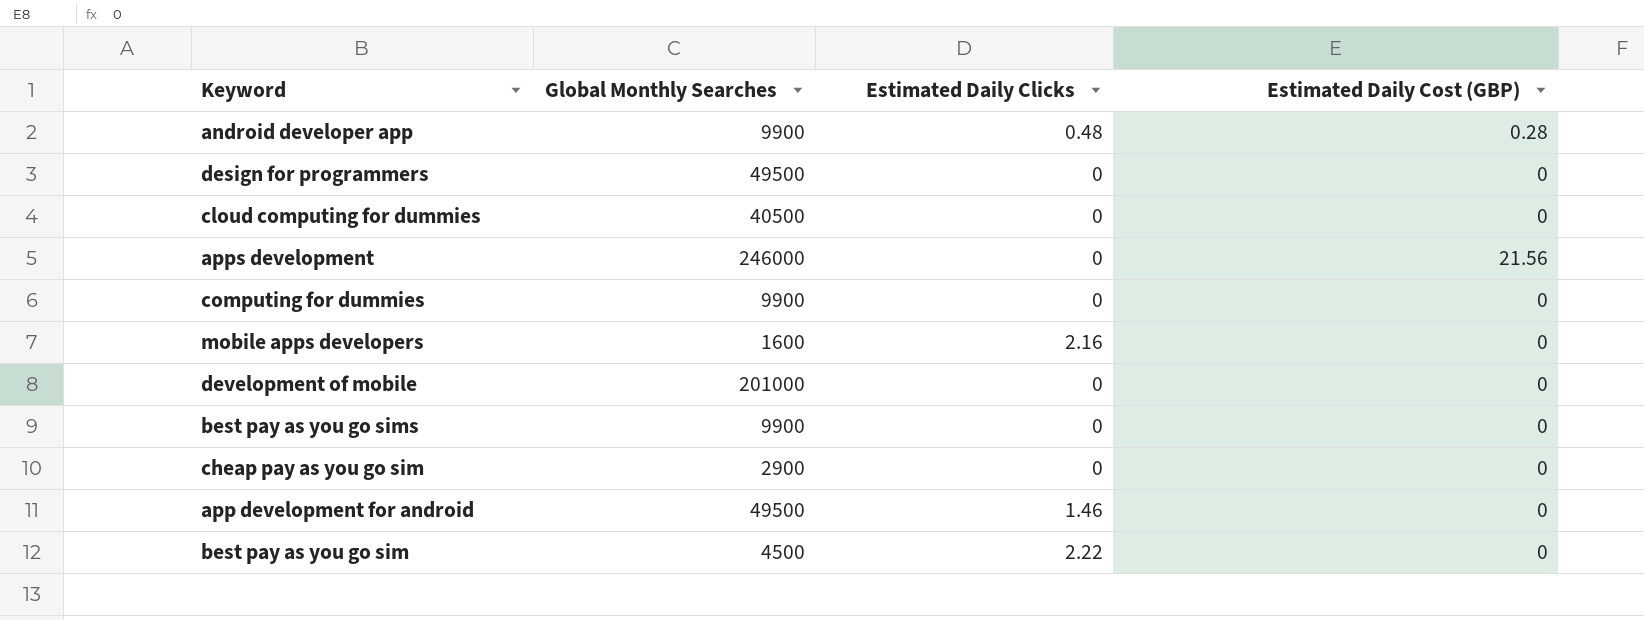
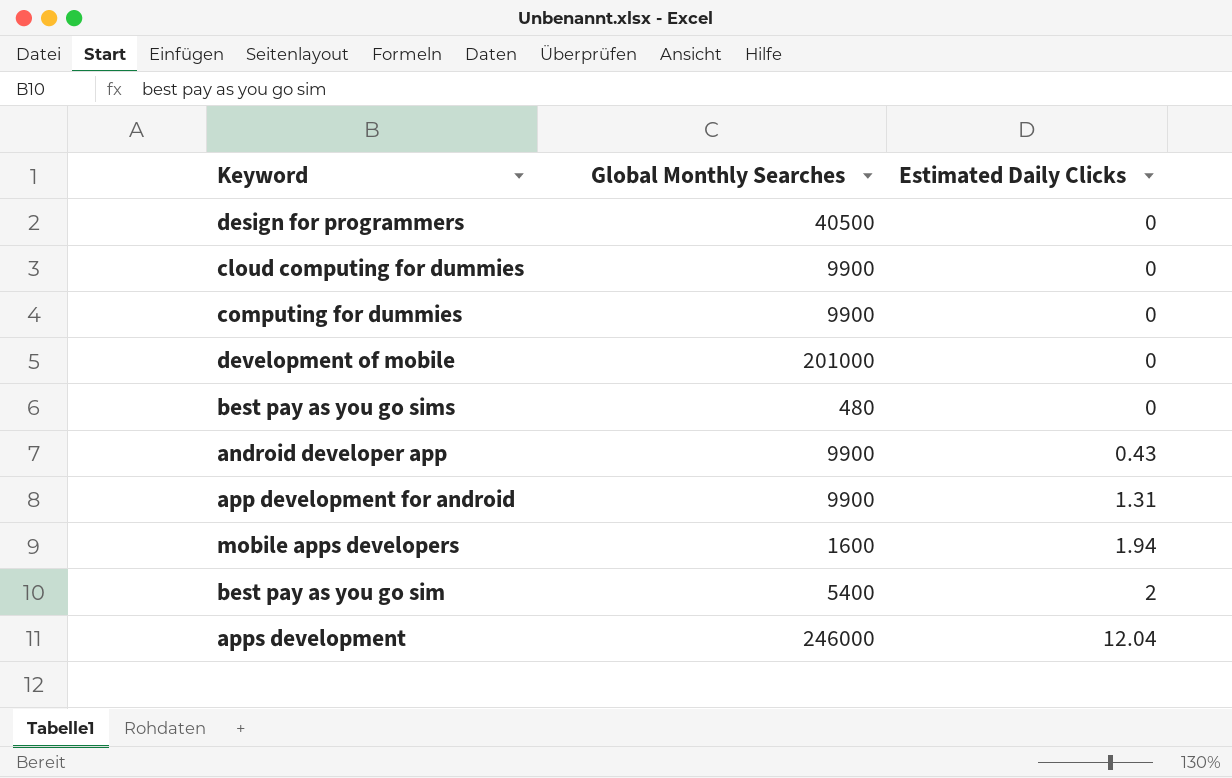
row order: none -> Estimated Daily Clicks ascending
column Estimated Daily Cost (GBP) | position: 4 -> none
row cheap pay as you go sim: 2900 | 0 | 0 -> none
design for programmers | Global Monthly Searches: 49500 -> 40500
cloud computing for dummies | Global Monthly Searches: 40500 -> 9900
best pay as you go sims | Global Monthly Searches: 9900 -> 480
android developer app | Estimated Daily Clicks: 0.48 -> 0.43
app development for android | Global Monthly Searches: 49500 -> 9900
app development for android | Estimated Daily Clicks: 1.46 -> 1.31
mobile apps developers | Estimated Daily Clicks: 2.16 -> 1.94
best pay as you go sim | Global Monthly Searches: 4500 -> 5400
best pay as you go sim | Estimated Daily Clicks: 2.22 -> 2
apps development | Estimated Daily Clicks: 0 -> 12.04

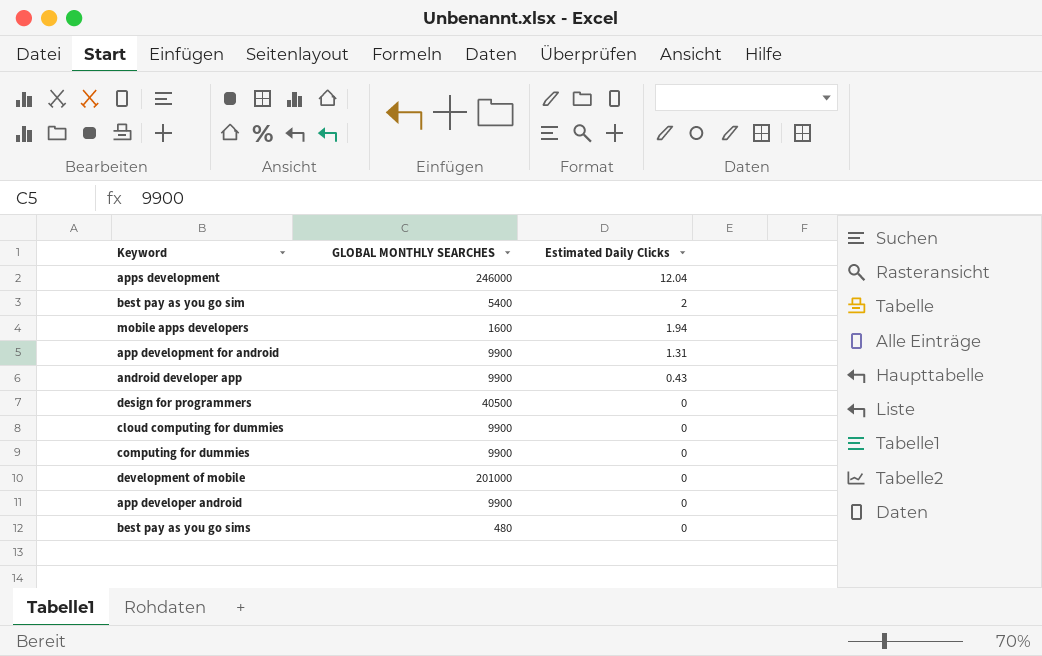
row order: Estimated Daily Clicks ascending -> Estimated Daily Clicks descending
column name: Global Monthly Searches -> GLOBAL MONTHLY SEARCHES
row app developer android: none -> 9900 | 0

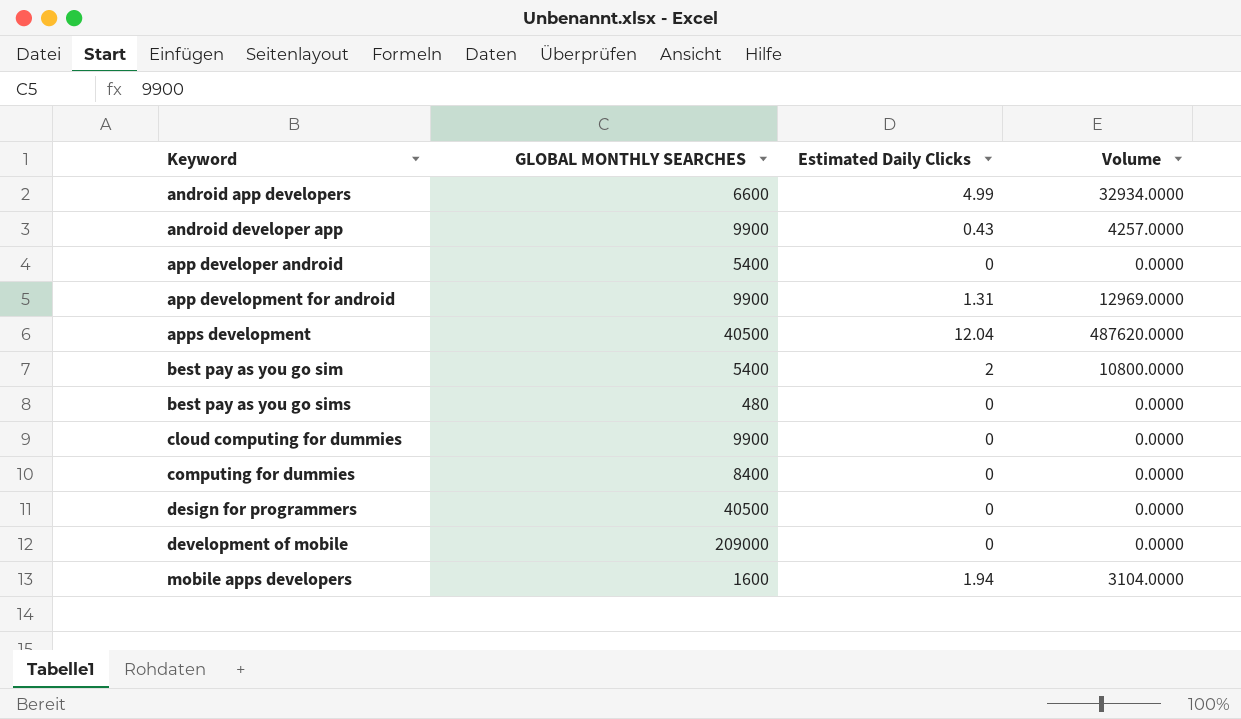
row order: Estimated Daily Clicks descending -> Keyword ascending
column Volume | formula: none -> [GLOBAL MONTHLY SEARCHES] * [Estimated Daily Clicks]
row android app developers: none -> 6600 | 4.99 | 32934.0000
app developer android | GLOBAL MONTHLY SEARCHES: 9900 -> 5400
apps development | GLOBAL MONTHLY SEARCHES: 246000 -> 40500
computing for dummies | GLOBAL MONTHLY SEARCHES: 9900 -> 8400
development of mobile | GLOBAL MONTHLY SEARCHES: 201000 -> 209000

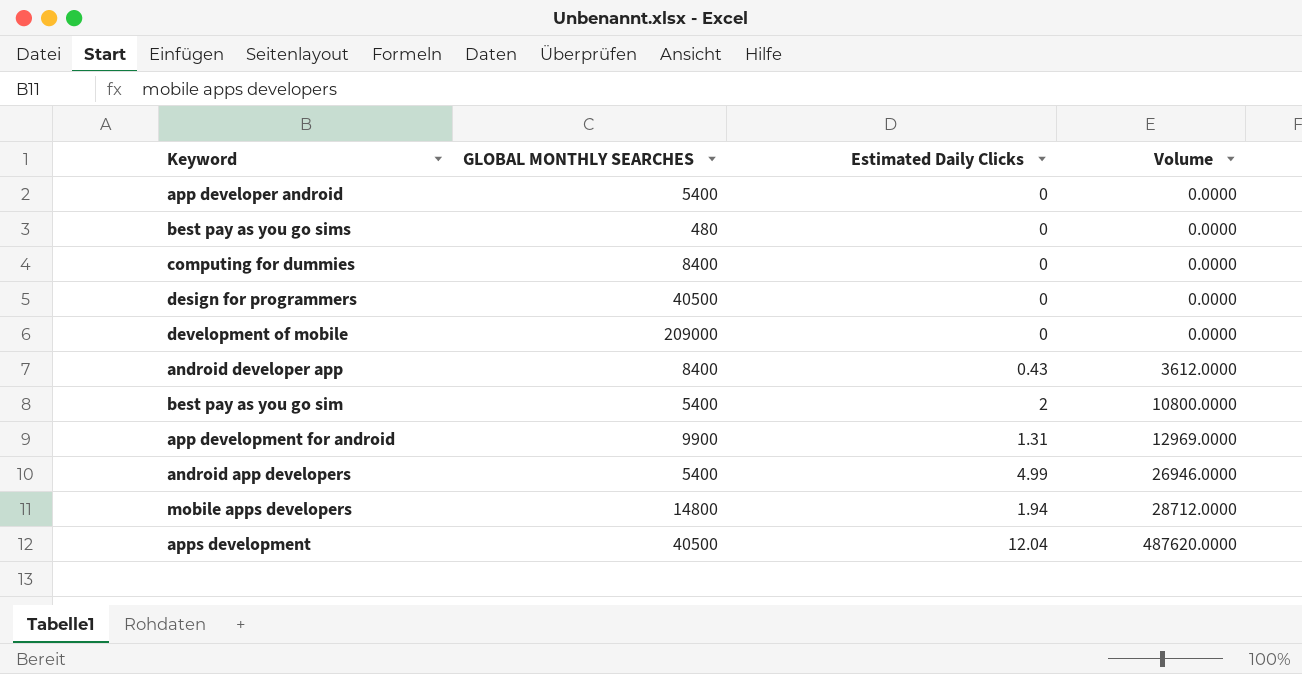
row order: Keyword ascending -> Volume ascending
row cloud computing for dummies: 9900 | 0 | 0.0000 -> none
android developer app | GLOBAL MONTHLY SEARCHES: 9900 -> 8400
android developer app | Volume: 4257.0000 -> 3612.0000
android app developers | GLOBAL MONTHLY SEARCHES: 6600 -> 5400
android app developers | Volume: 32934.0000 -> 26946.0000
mobile apps developers | GLOBAL MONTHLY SEARCHES: 1600 -> 14800
mobile apps developers | Volume: 3104.0000 -> 28712.0000

